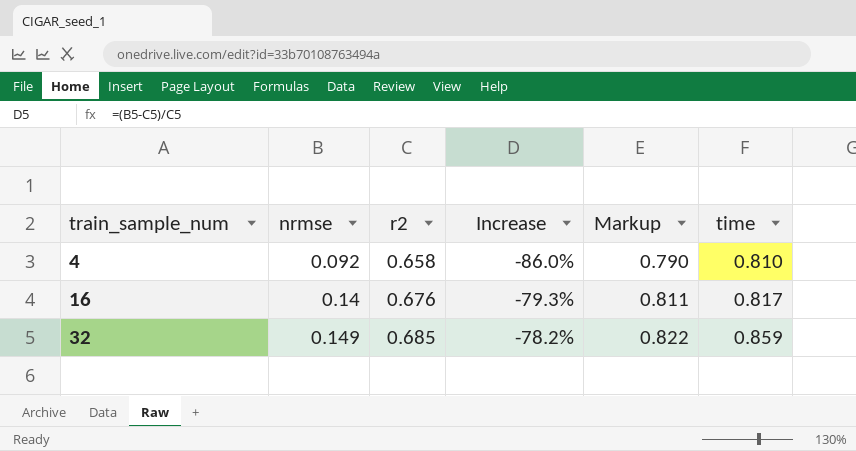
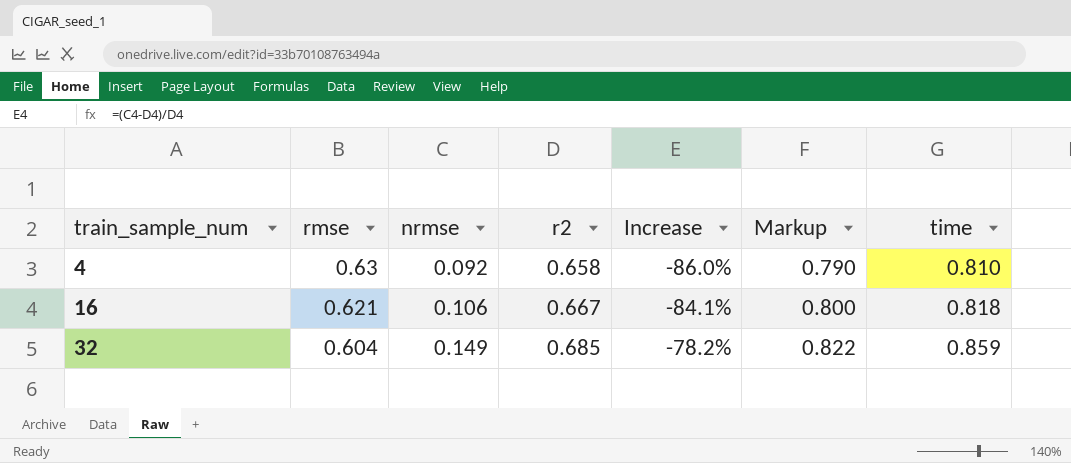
column rmse | position: none -> 2
16 | nrmse: 0.14 -> 0.106
16 | r2: 0.676 -> 0.667
16 | Increase: -79.3% -> -84.1%
16 | Markup: 0.811 -> 0.800
16 | time: 0.817 -> 0.818

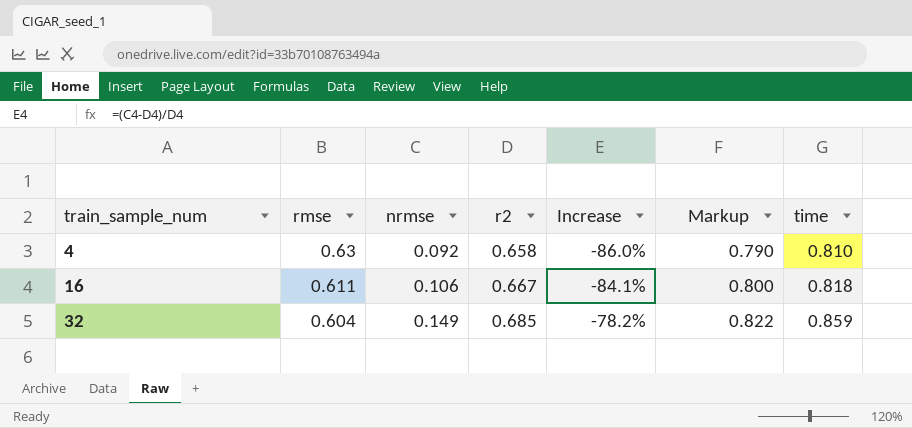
16 | rmse: 0.621 -> 0.611

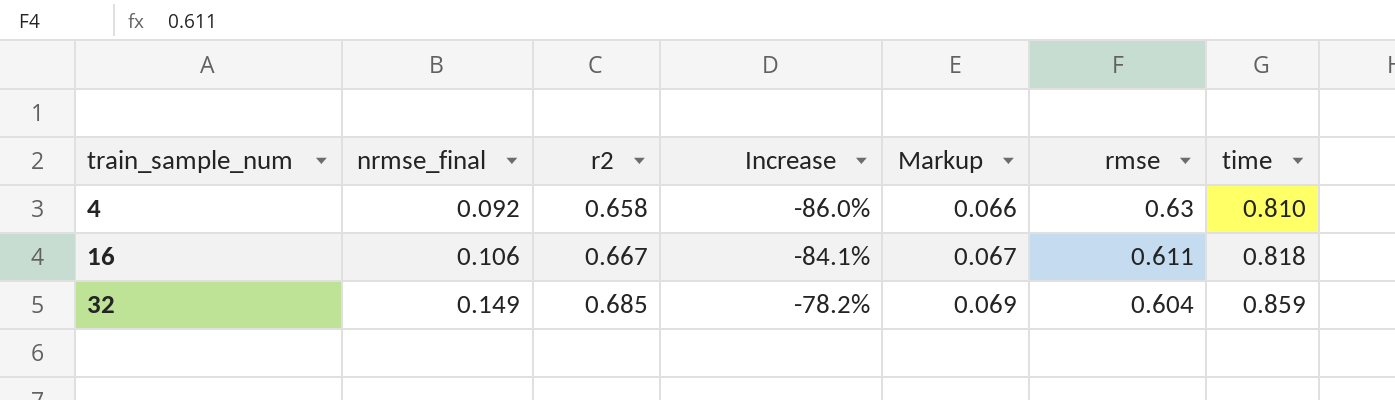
column name: nrmse -> nrmse_final
column Markup | formula: [r2] * 1.2 -> [r2] * 0.1
column rmse | position: 2 -> 6

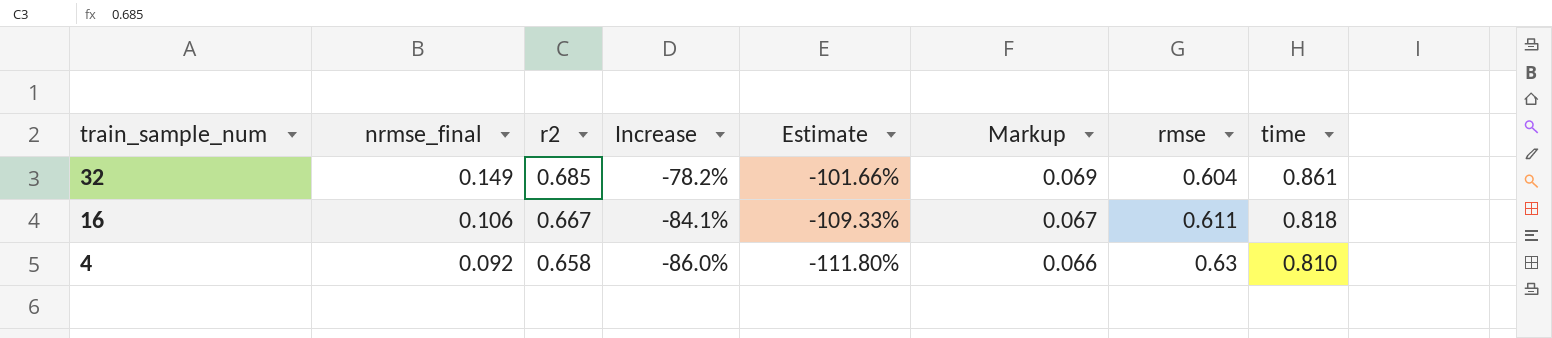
row order: train_sample_num ascending -> train_sample_num descending
column Estimate | formula: none -> [Increase] * 1.3
32 | time: 0.859 -> 0.861

